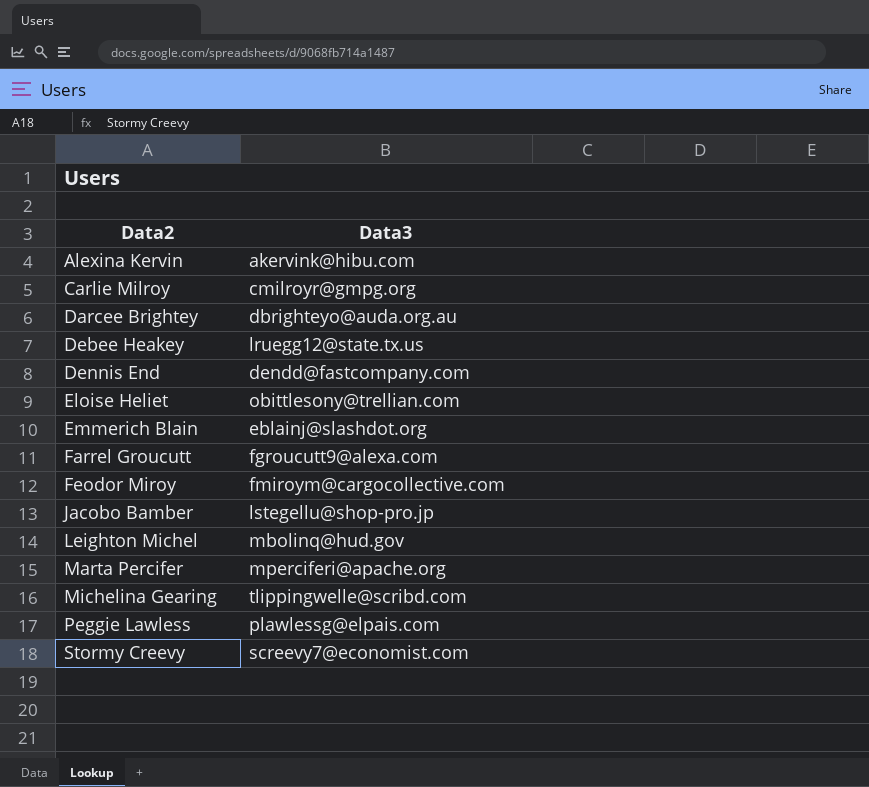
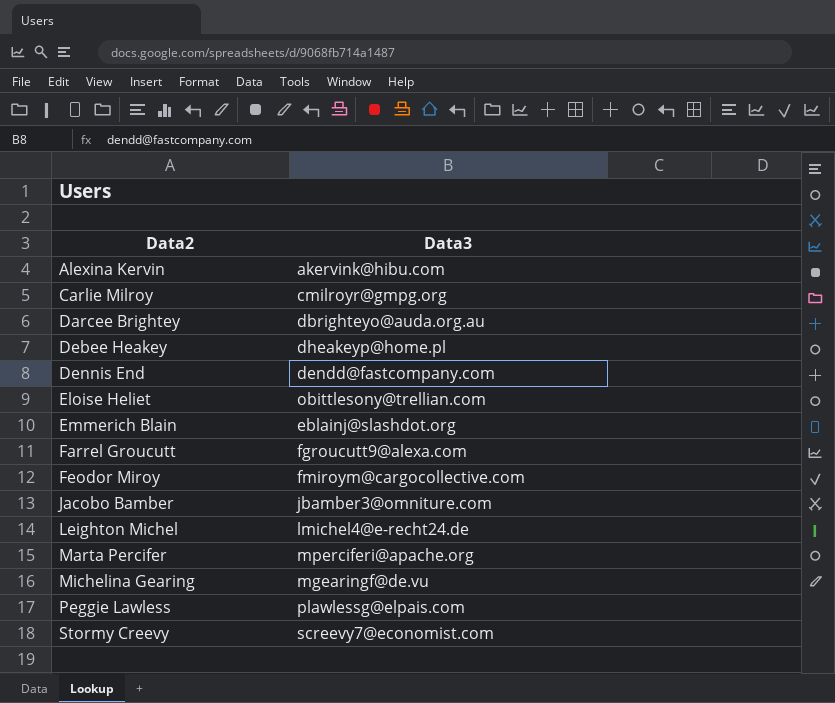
Debee Heakey | Data3: lruegg12@state.tx.us -> dheakeyp@home.pl
Jacobo Bamber | Data3: lstegellu@shop-pro.jp -> jbamber3@omniture.com
Leighton Michel | Data3: mbolinq@hud.gov -> lmichel4@e-recht24.de
Michelina Gearing | Data3: tlippingwelle@scribd.com -> mgearingf@de.vu

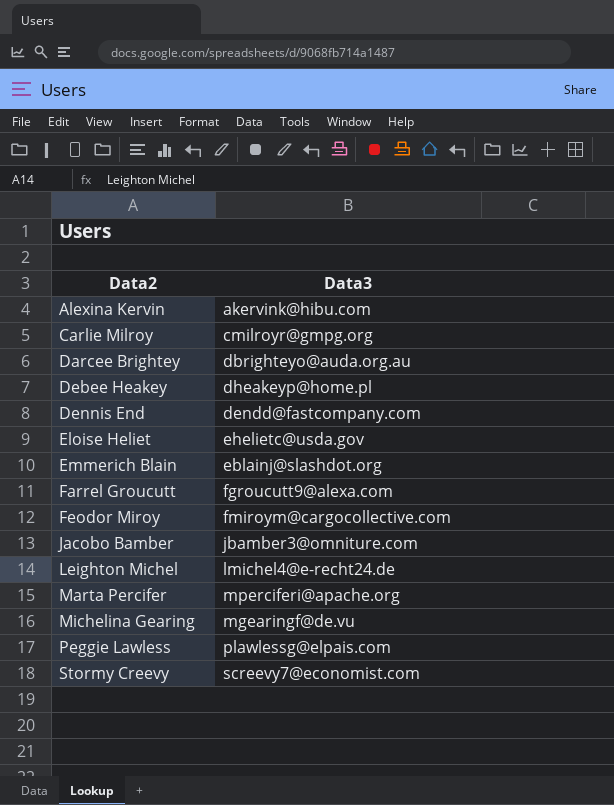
Eloise Heliet | Data3: obittlesony@trellian.com -> ehelietc@usda.gov

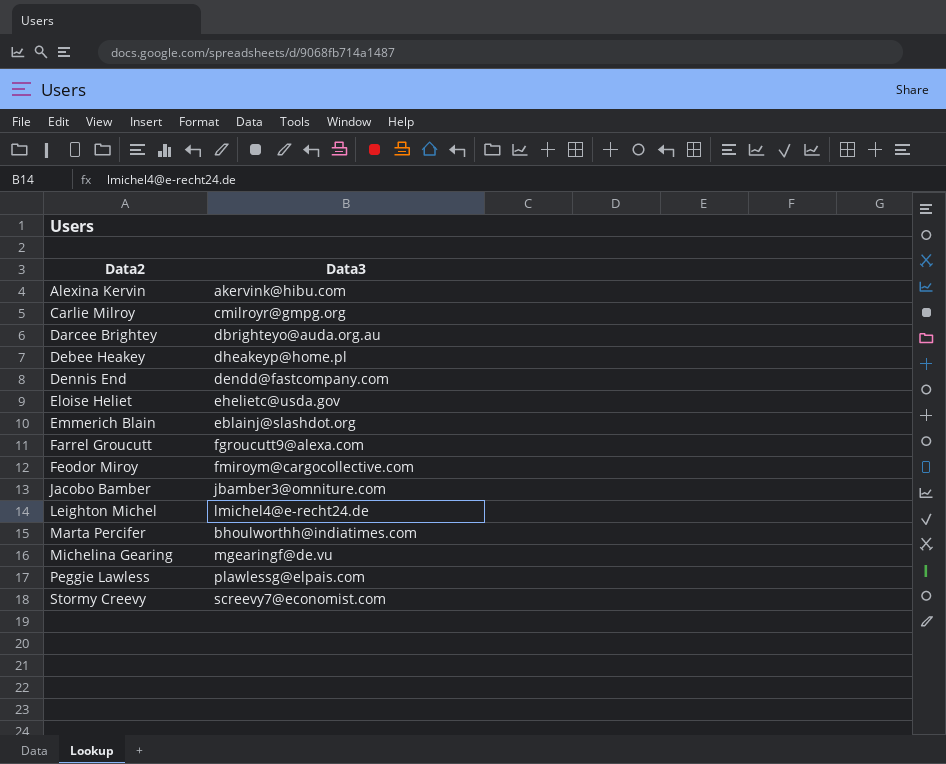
Marta Percifer | Data3: mperciferi@apache.org -> bhoulworthh@indiatimes.com

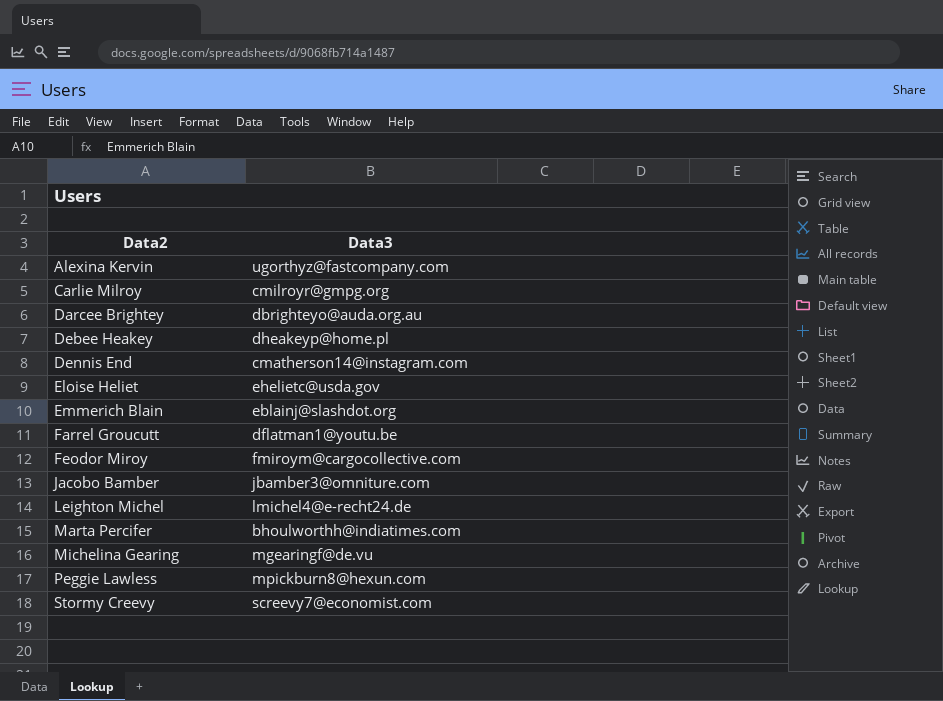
Alexina Kervin | Data3: akervink@hibu.com -> ugorthyz@fastcompany.com
Dennis End | Data3: dendd@fastcompany.com -> cmatherson14@instagram.com
Farrel Groucutt | Data3: fgroucutt9@alexa.com -> dflatman1@youtu.be
Peggie Lawless | Data3: plawlessg@elpais.com -> mpickburn8@hexun.com

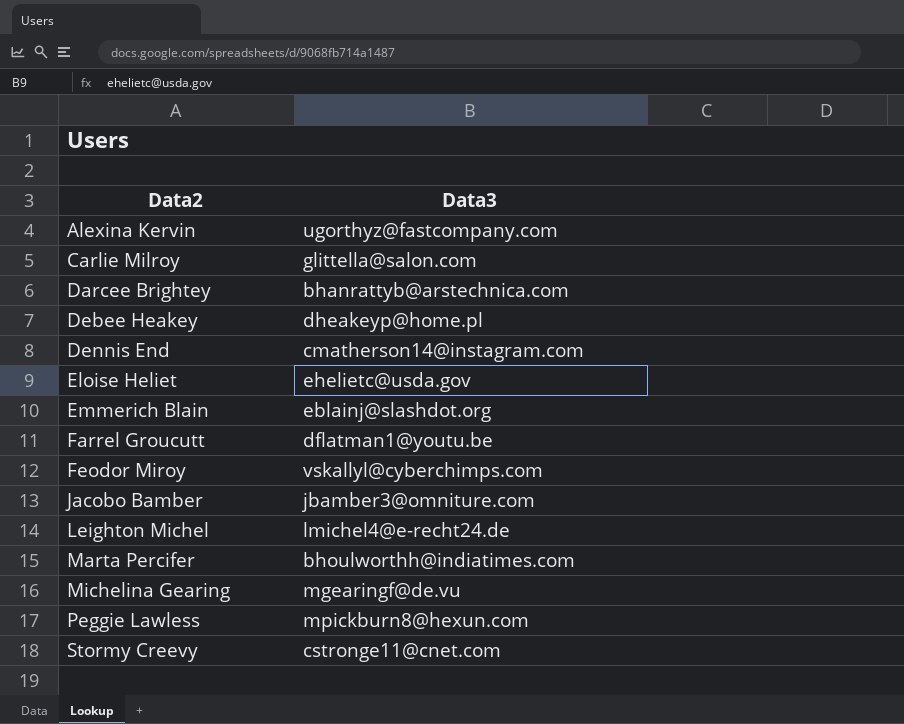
Carlie Milroy | Data3: cmilroyr@gmpg.org -> glittella@salon.com
Darcee Brightey | Data3: dbrighteyo@auda.org.au -> bhanrattyb@arstechnica.com
Feodor Miroy | Data3: fmiroym@cargocollective.com -> vskallyl@cyberchimps.com
Stormy Creevy | Data3: screevy7@economist.com -> cstronge11@cnet.com

